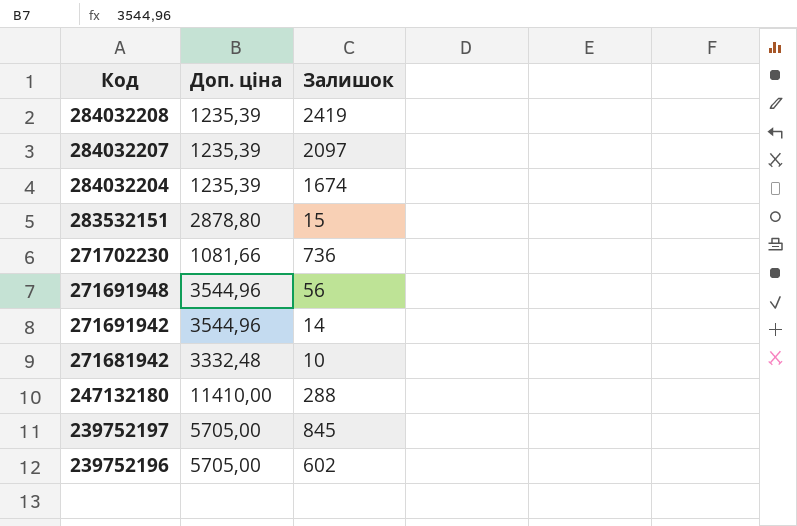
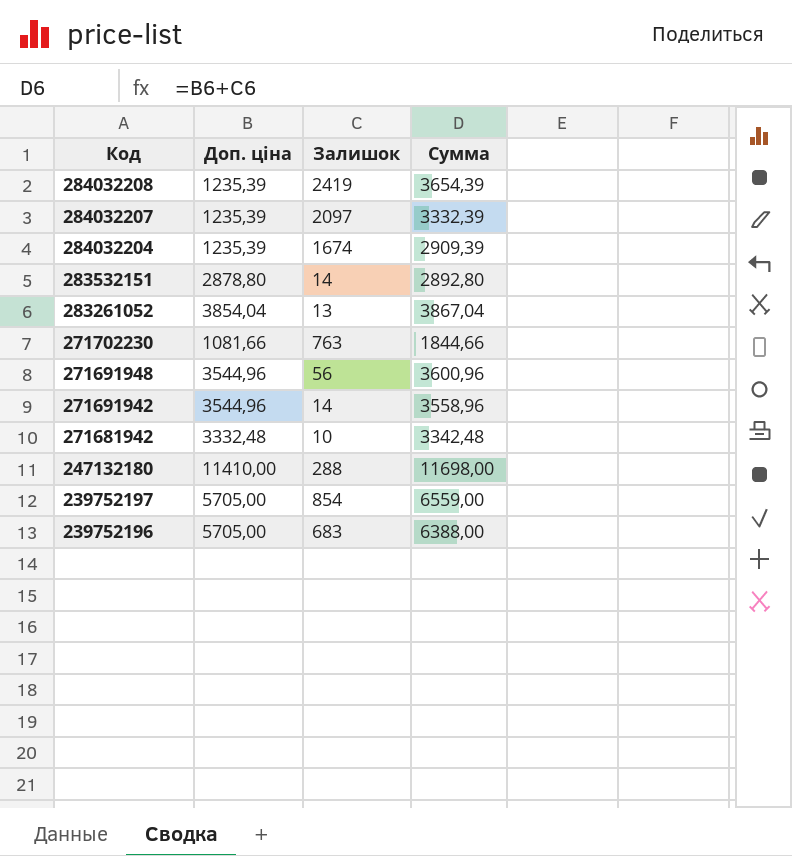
column Сумма | formula: none -> [Доп. ціна] + [Залишок]
283532151 | Залишок: 15 -> 14
row 283261052: none -> 3854,04 | 13 | 3867,04
271702230 | Залишок: 736 -> 763
239752197 | Залишок: 845 -> 854
239752196 | Залишок: 602 -> 683

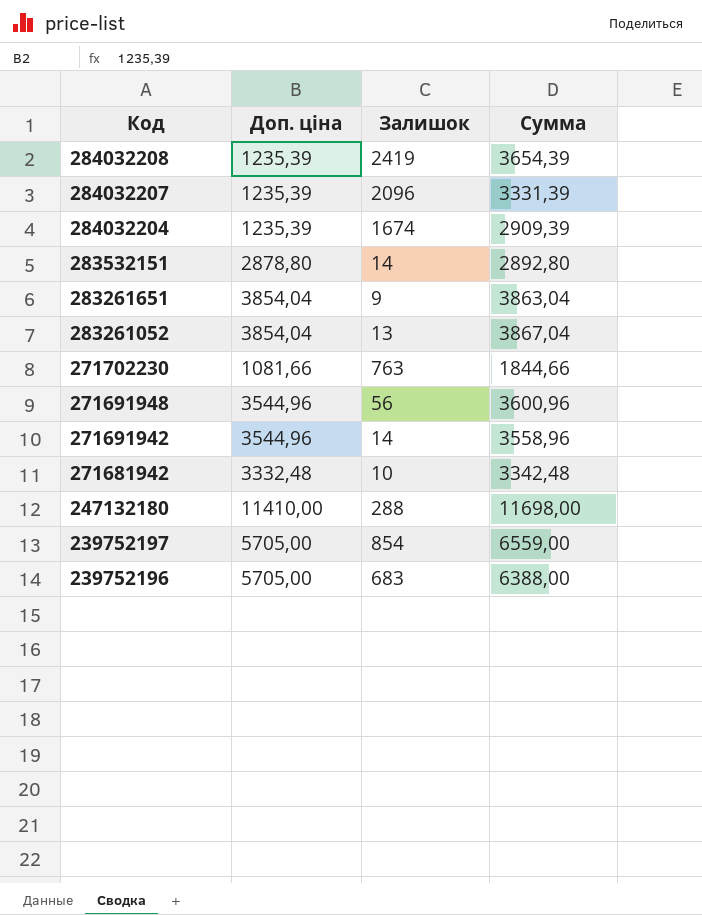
284032207 | Залишок: 2097 -> 2096
284032207 | Сумма: 3332,39 -> 3331,39
row 283261651: none -> 3854,04 | 9 | 3863,04

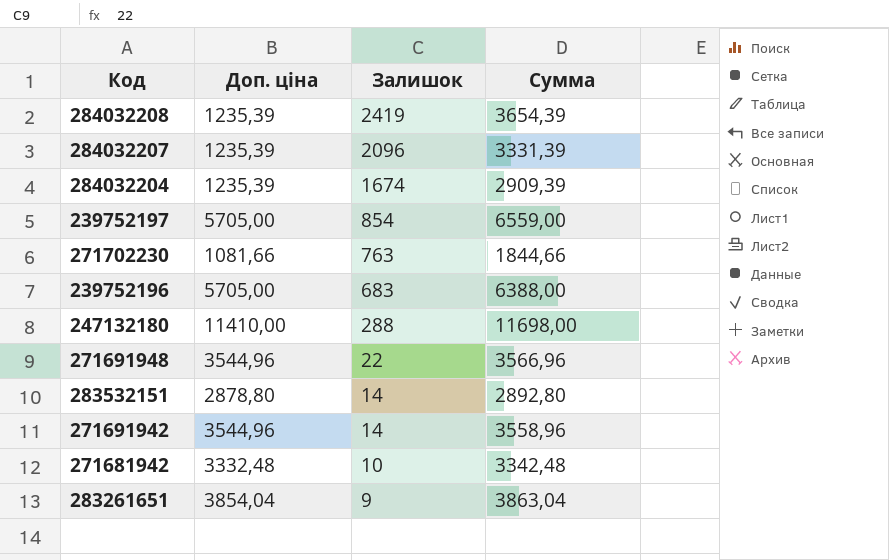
row order: Код descending -> Залишок descending
row 283261052: 3854,04 | 13 | 3867,04 -> none
271691948 | Залишок: 56 -> 22
271691948 | Сумма: 3600,96 -> 3566,96

